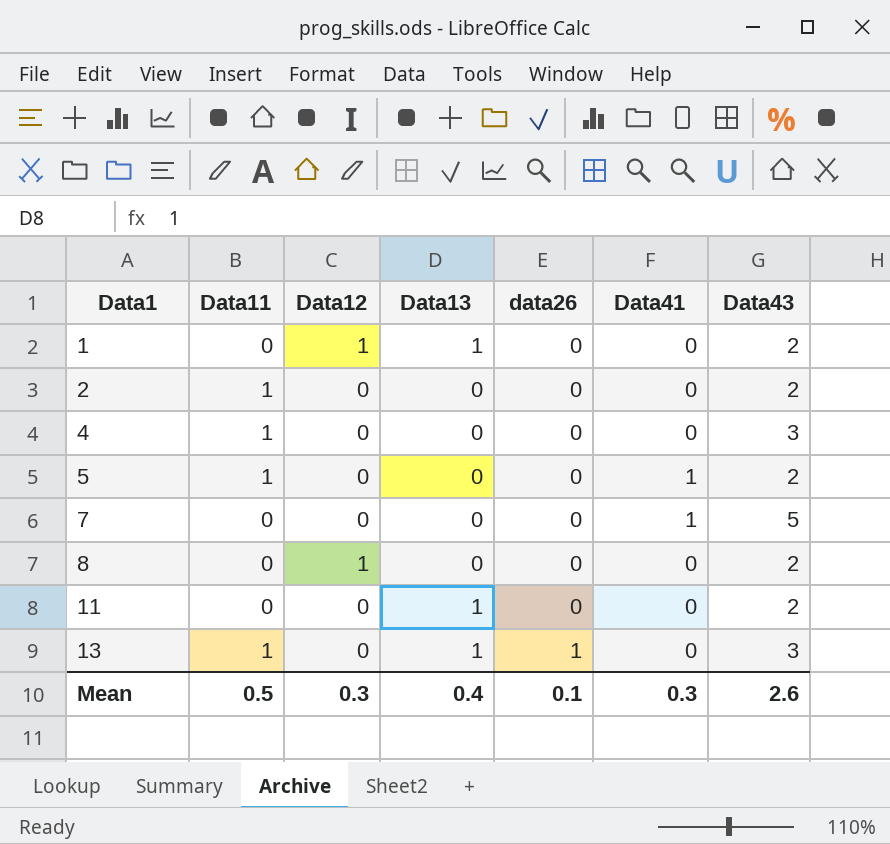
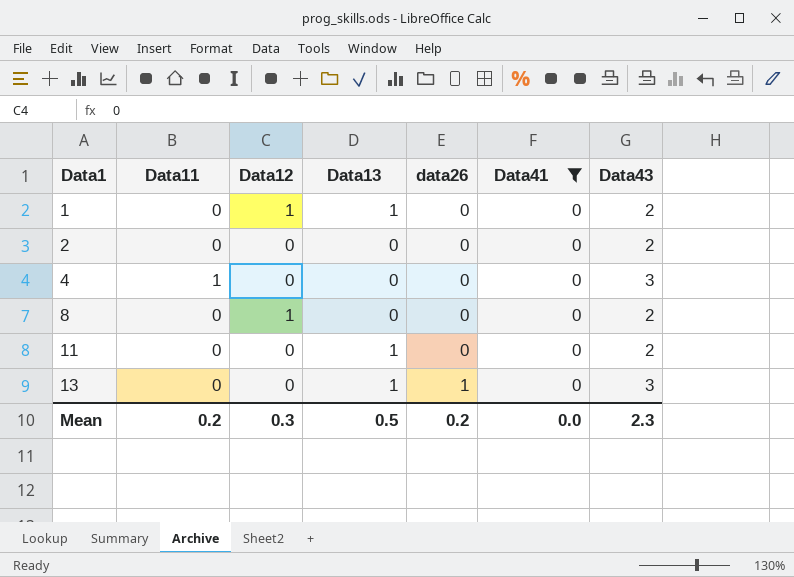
filter: none -> Data41 = 0
2 | Data11: 1 -> 0
13 | Data11: 1 -> 0
Mean | Data11: 0.5 -> 0.2
Mean | Data13: 0.4 -> 0.5
Mean | data26: 0.1 -> 0.2
Mean | Data41: 0.3 -> 0.0
Mean | Data43: 2.6 -> 2.3

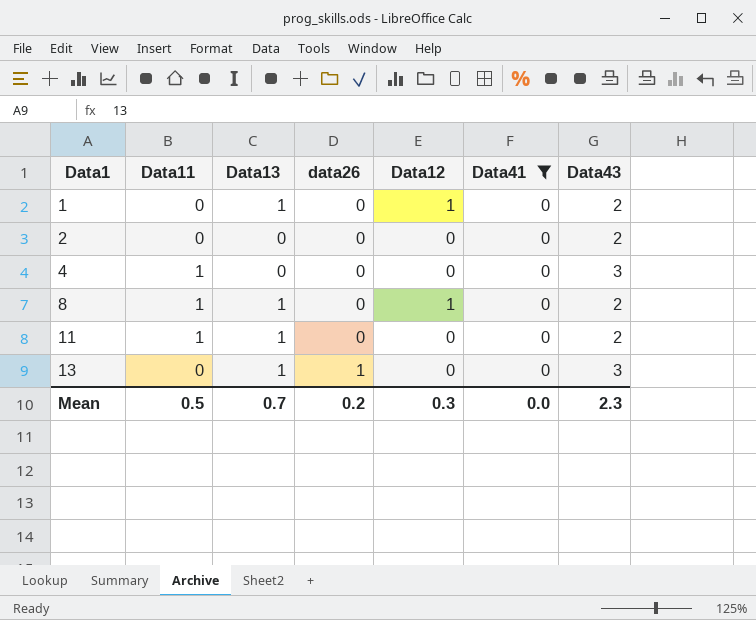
column Data12 | position: 3 -> 5
8 | Data11: 0 -> 1
8 | Data13: 0 -> 1
11 | Data11: 0 -> 1
Mean | Data11: 0.2 -> 0.5
Mean | Data13: 0.5 -> 0.7

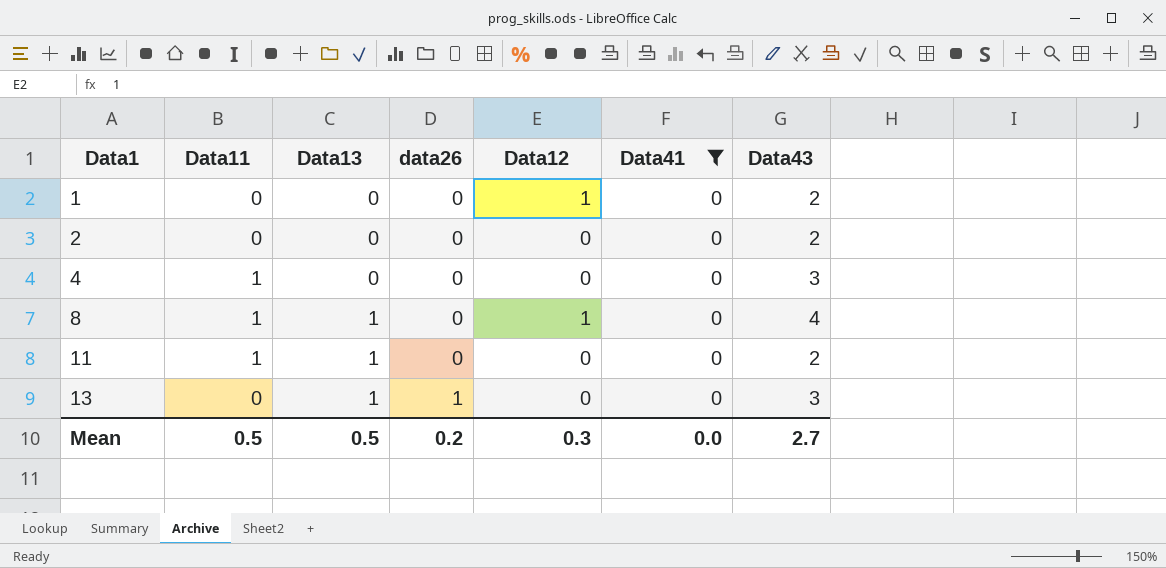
1 | Data13: 1 -> 0
8 | Data43: 2 -> 4
Mean | Data13: 0.7 -> 0.5
Mean | Data43: 2.3 -> 2.7

